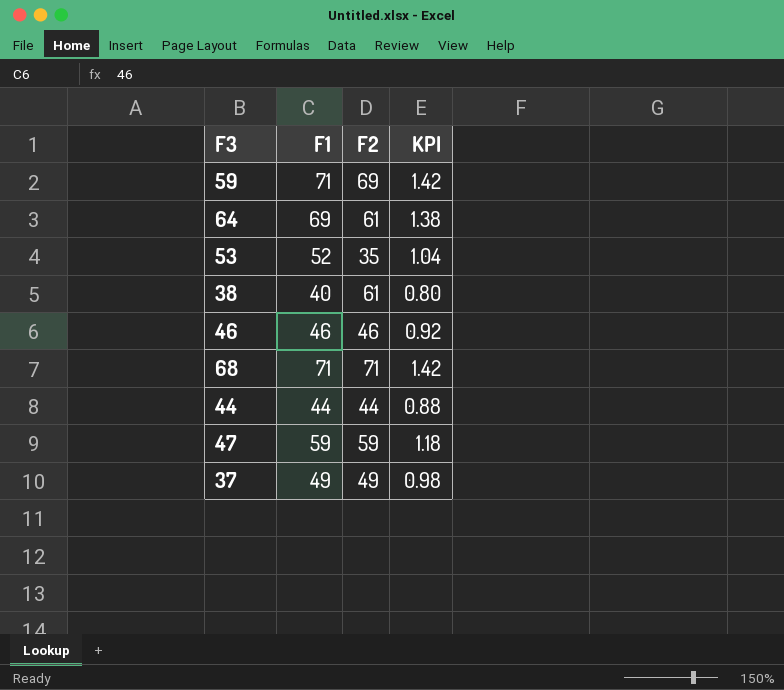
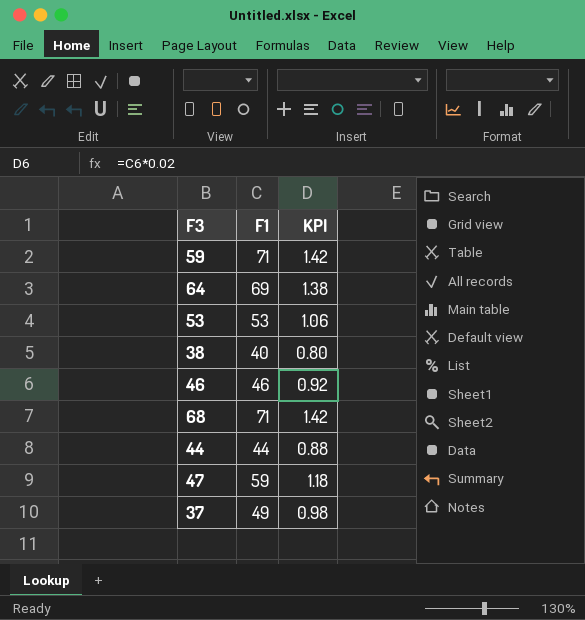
column F2 | position: 3 -> none
53 | F1: 52 -> 53
53 | KPI: 1.04 -> 1.06

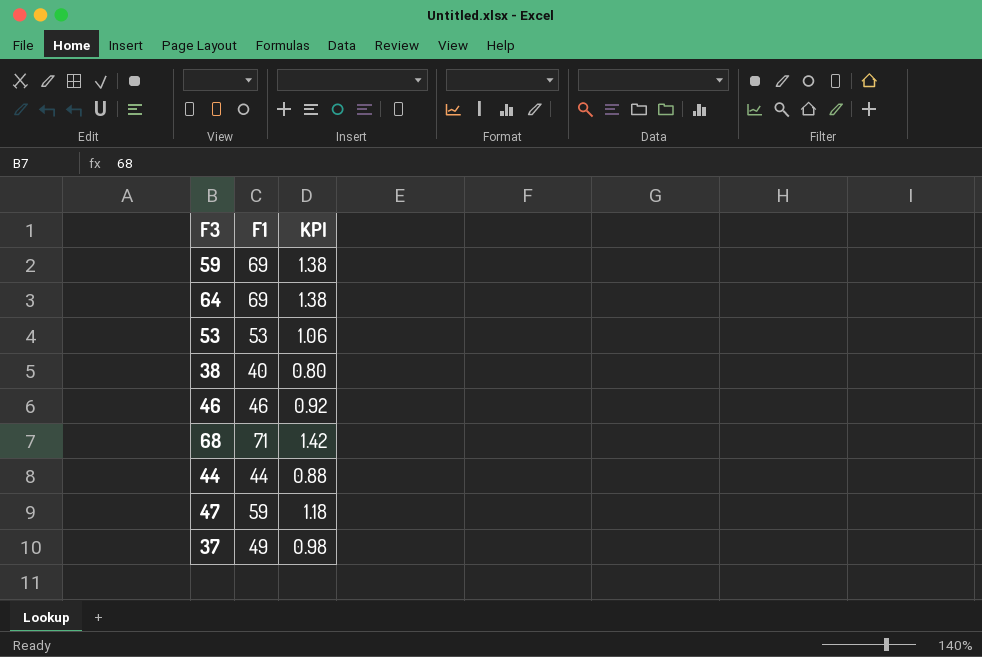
59 | F1: 71 -> 69
59 | KPI: 1.42 -> 1.38

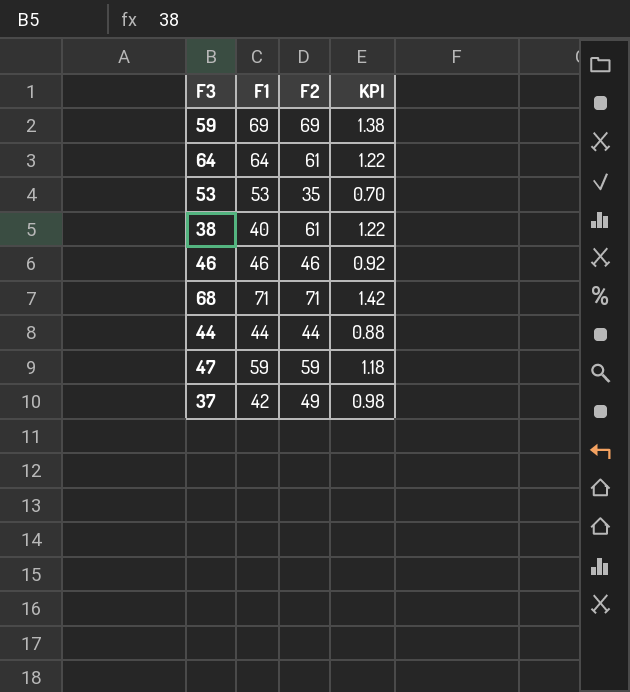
column F2 | position: none -> 3
column KPI | formula: [F1] * 0.02 -> [F2] * 0.02
64 | F1: 69 -> 64
37 | F1: 49 -> 42

